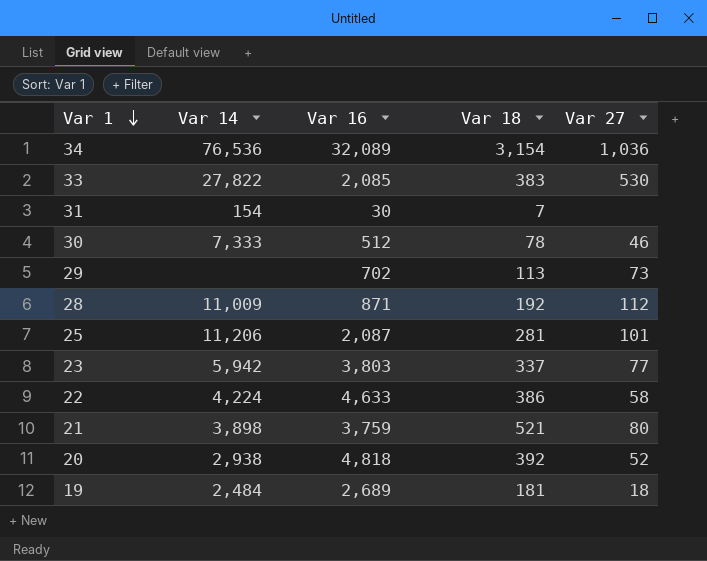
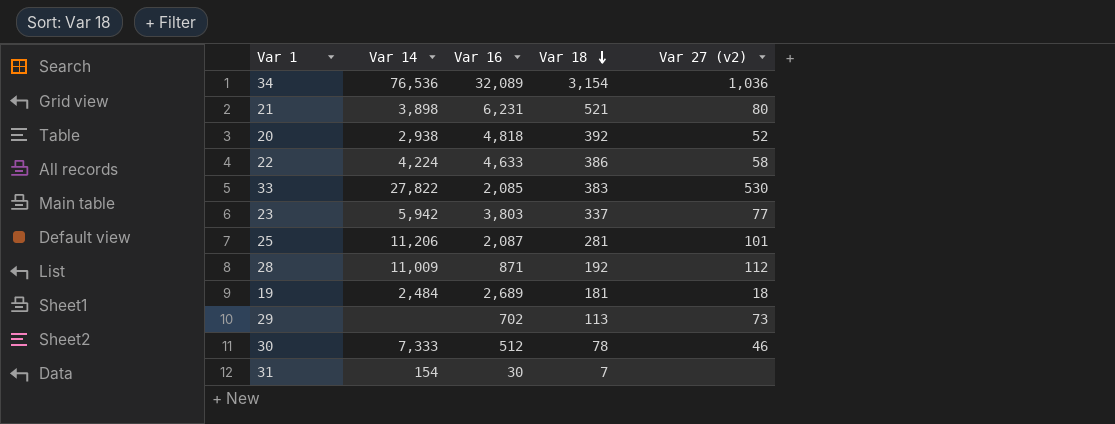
row order: Var 1 descending -> Var 18 descending
column name: Var 27 -> Var 27 (v2)
21 | Var 16: 3,759 -> 6,231

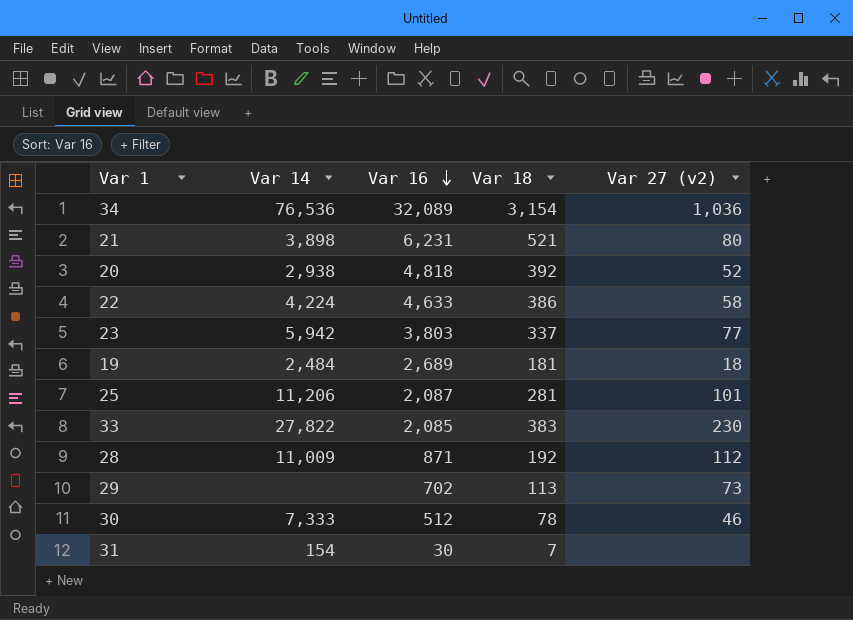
row order: Var 18 descending -> Var 16 descending
33 | Var 27 (v2): 530 -> 230

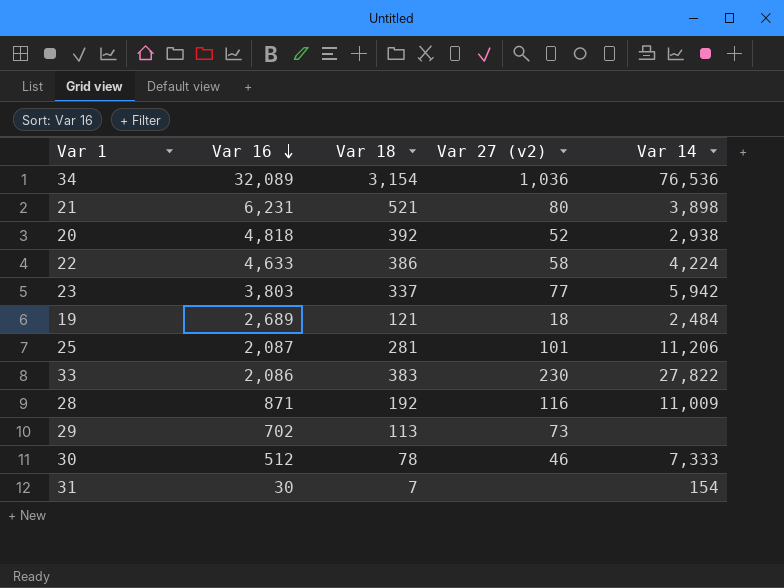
column Var 14 | position: 2 -> 5
19 | Var 18: 181 -> 121
33 | Var 16: 2,085 -> 2,086
28 | Var 27 (v2): 112 -> 116

